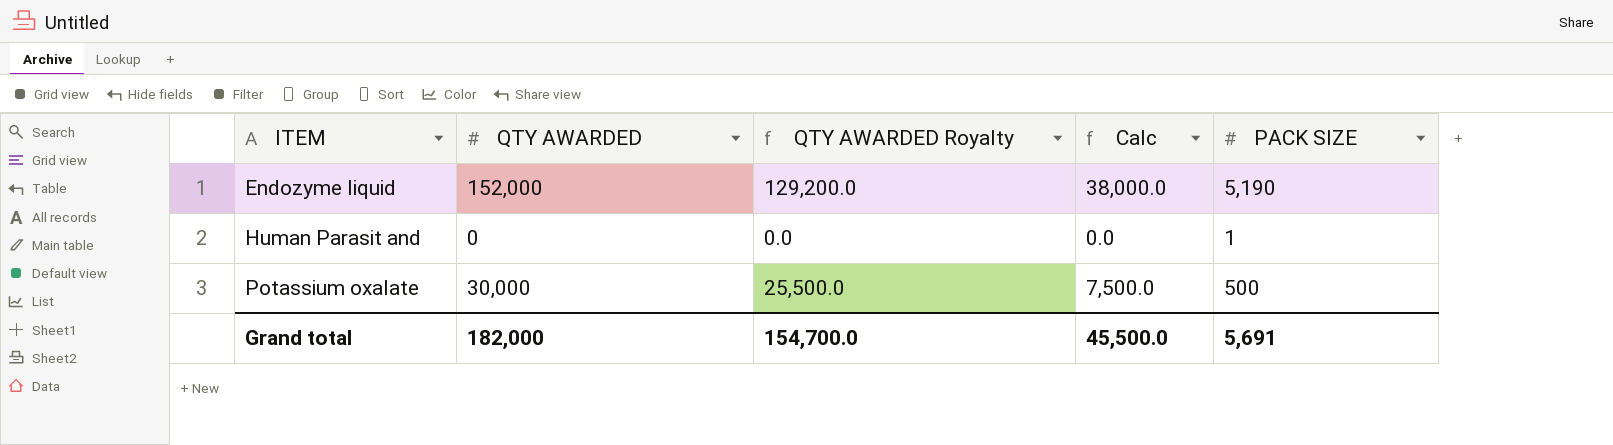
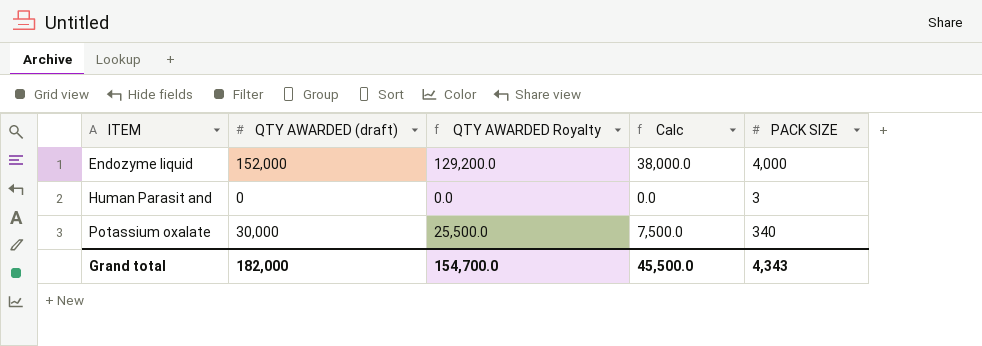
column name: QTY AWARDED -> QTY AWARDED (draft)
Endozyme liquid | PACK SIZE: 5,190 -> 4,000
Human Parasit and | PACK SIZE: 1 -> 3
Potassium oxalate | PACK SIZE: 500 -> 340
Grand total | PACK SIZE: 5,691 -> 4,343

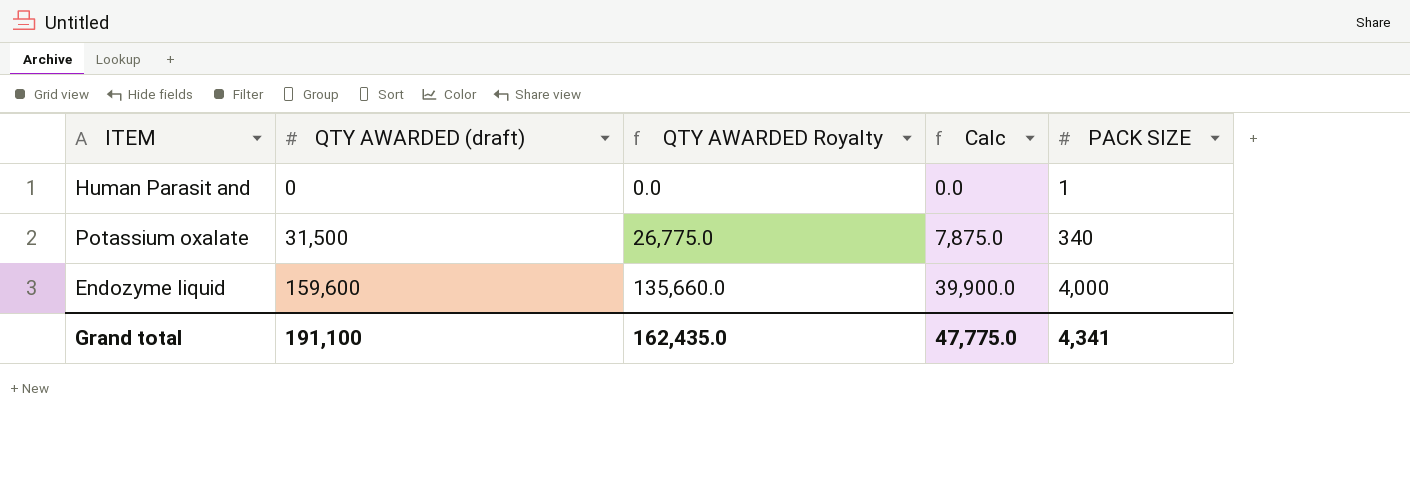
row order: ITEM ascending -> QTY AWARDED (draft) ascending
Human Parasit and | PACK SIZE: 3 -> 1
Potassium oxalate | QTY AWARDED (draft): 30,000 -> 31,500
Potassium oxalate | QTY AWARDED Royalty: 25,500.0 -> 26,775.0
Potassium oxalate | Calc: 7,500.0 -> 7,875.0
Endozyme liquid | QTY AWARDED (draft): 152,000 -> 159,600
Endozyme liquid | QTY AWARDED Royalty: 129,200.0 -> 135,660.0
Endozyme liquid | Calc: 38,000.0 -> 39,900.0
Grand total | QTY AWARDED (draft): 182,000 -> 191,100
Grand total | QTY AWARDED Royalty: 154,700.0 -> 162,435.0
Grand total | Calc: 45,500.0 -> 47,775.0
Grand total | PACK SIZE: 4,343 -> 4,341

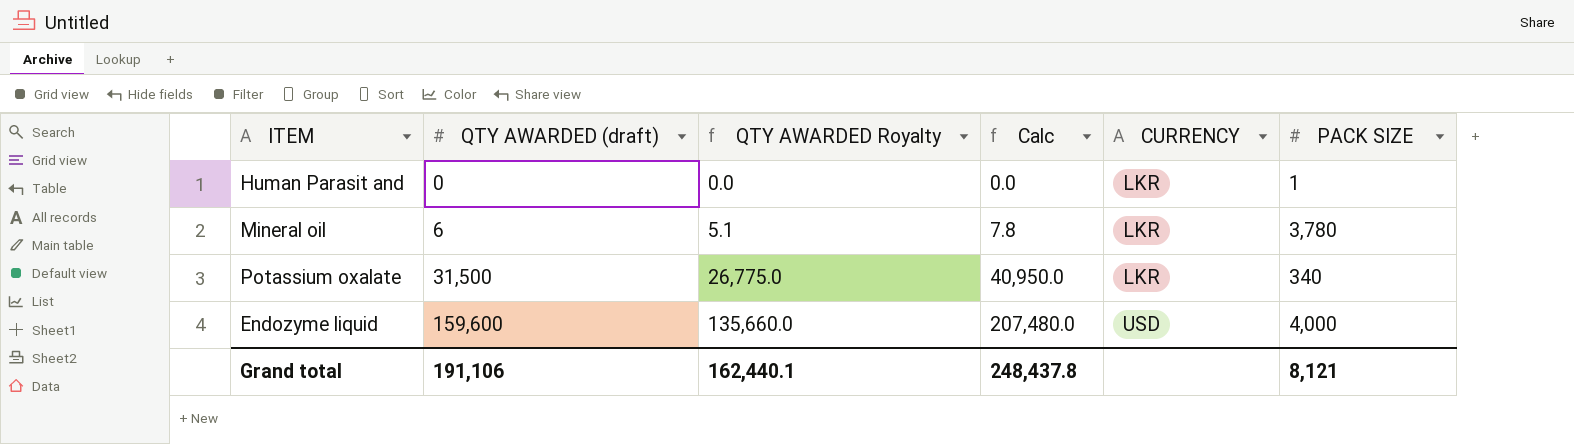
column Calc | formula: [QTY AWARDED (draft)] * 0.25 -> [QTY AWARDED (draft)] * 1.3
column CURRENCY | position: none -> 5
row Mineral oil: none -> 6 | 5.1 | 7.8 | LKR | 3,780
Grand total | QTY AWARDED (draft): 191,100 -> 191,106
Grand total | QTY AWARDED Royalty: 162,435.0 -> 162,440.1
Grand total | Calc: 47,775.0 -> 248,437.8
Grand total | PACK SIZE: 4,341 -> 8,121

